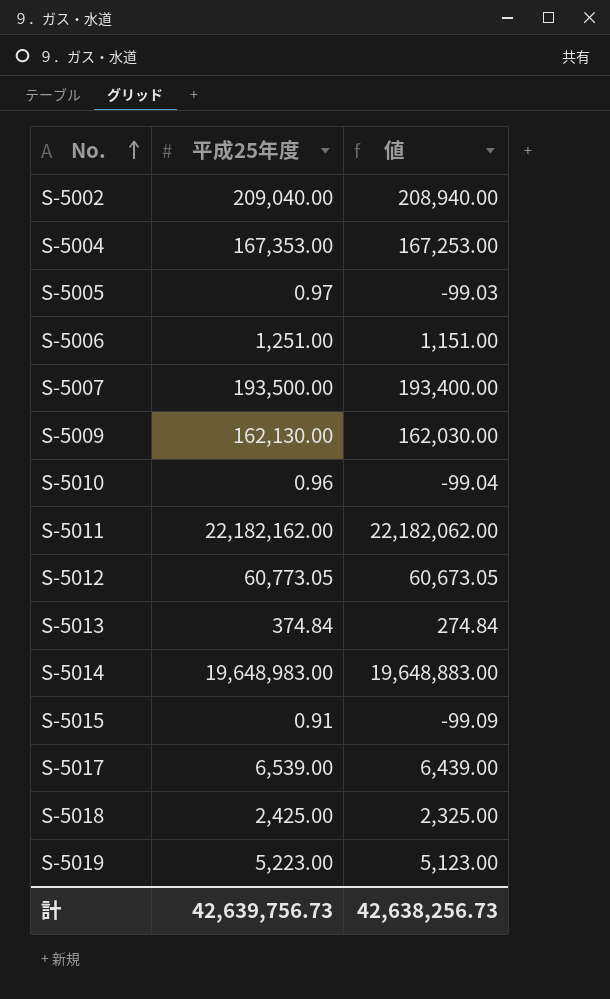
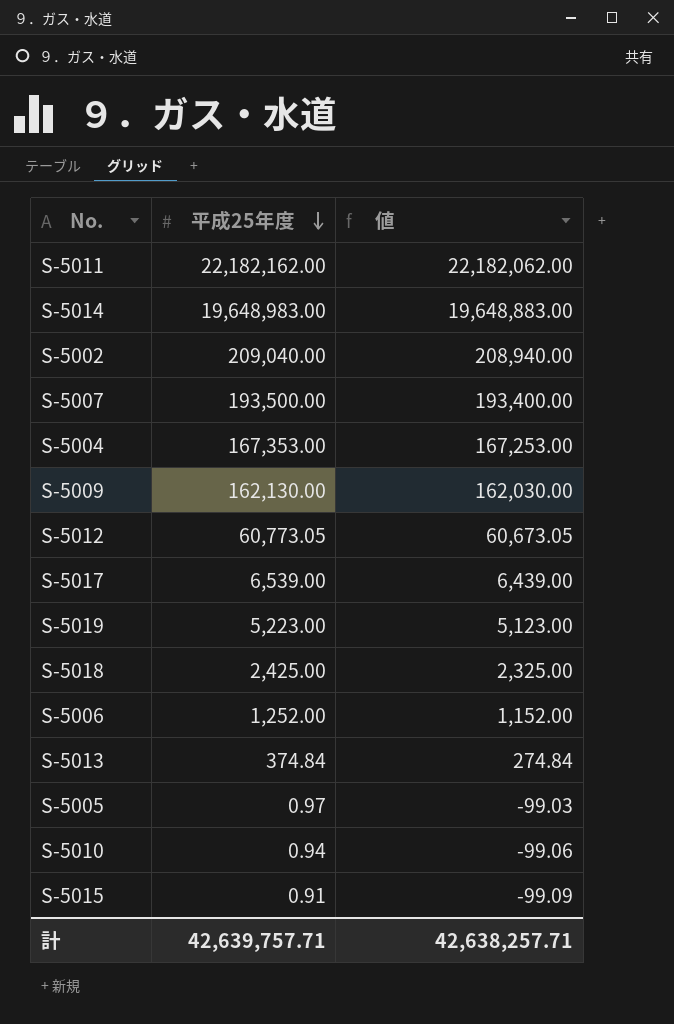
row order: No. ascending -> 平成25年度 descending
S-5006 | 平成25年度: 1,251.00 -> 1,252.00
S-5006 | 値: 1,151.00 -> 1,152.00
S-5010 | 平成25年度: 0.96 -> 0.94
S-5010 | 値: -99.04 -> -99.06
計 | 平成25年度: 42,639,756.73 -> 42,639,757.71
計 | 値: 42,638,256.73 -> 42,638,257.71

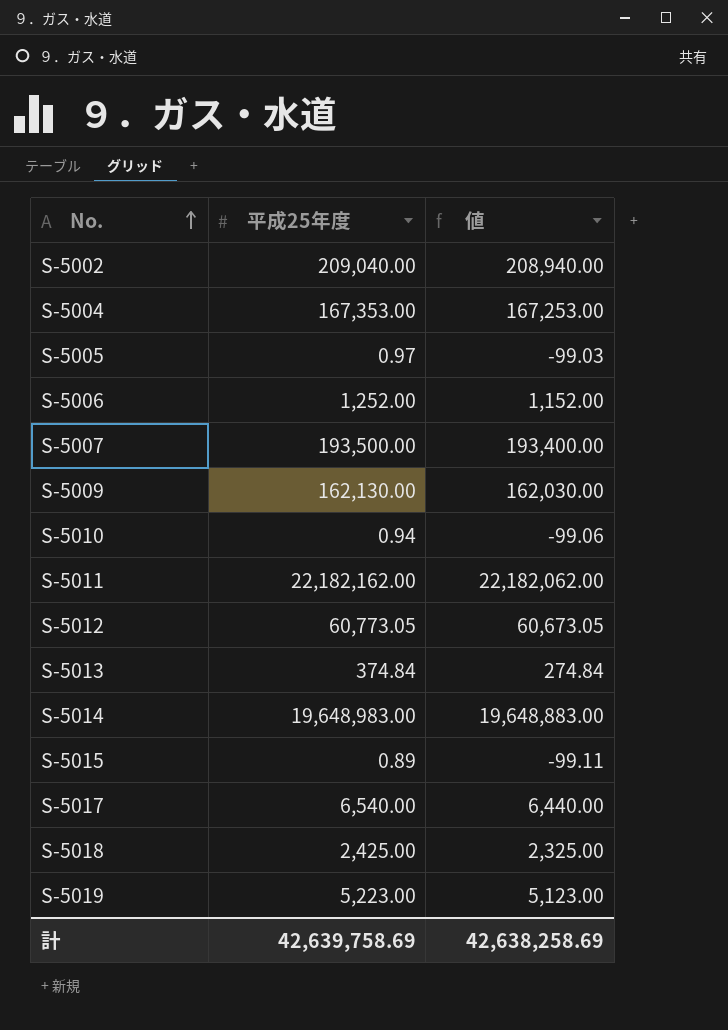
row order: 平成25年度 descending -> No. ascending
S-5015 | 平成25年度: 0.91 -> 0.89
S-5015 | 値: -99.09 -> -99.11
S-5017 | 平成25年度: 6,539.00 -> 6,540.00
S-5017 | 値: 6,439.00 -> 6,440.00
計 | 平成25年度: 42,639,757.71 -> 42,639,758.69
計 | 値: 42,638,257.71 -> 42,638,258.69

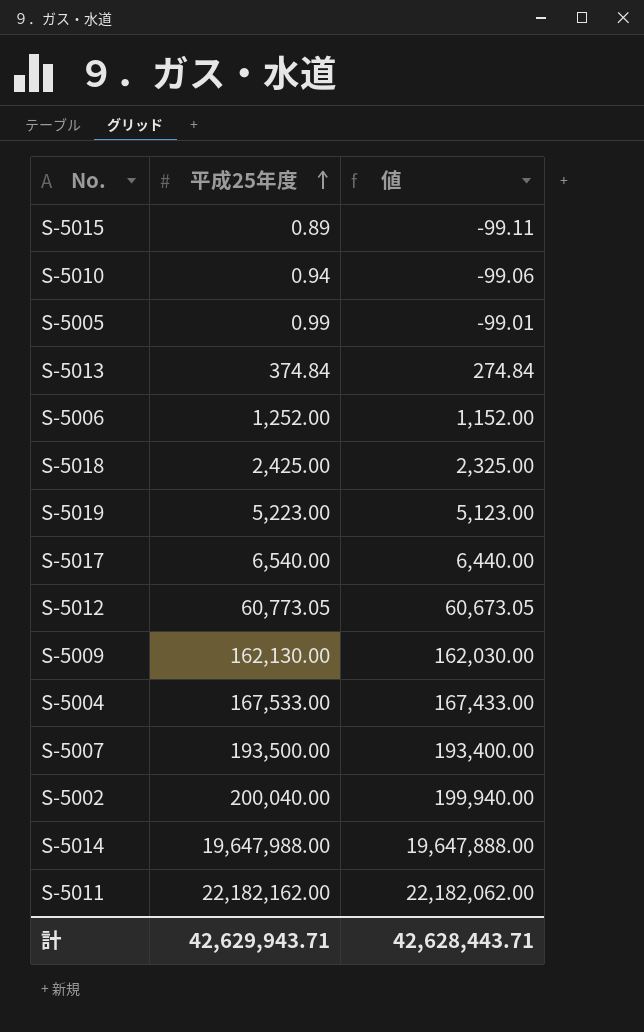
row order: No. ascending -> 平成25年度 ascending
S-5005 | 平成25年度: 0.97 -> 0.99
S-5005 | 値: -99.03 -> -99.01
S-5004 | 平成25年度: 167,353.00 -> 167,533.00
S-5004 | 値: 167,253.00 -> 167,433.00
S-5002 | 平成25年度: 209,040.00 -> 200,040.00
S-5002 | 値: 208,940.00 -> 199,940.00
S-5014 | 平成25年度: 19,648,983.00 -> 19,647,988.00
S-5014 | 値: 19,648,883.00 -> 19,647,888.00
計 | 平成25年度: 42,639,758.69 -> 42,629,943.71
計 | 値: 42,638,258.69 -> 42,628,443.71

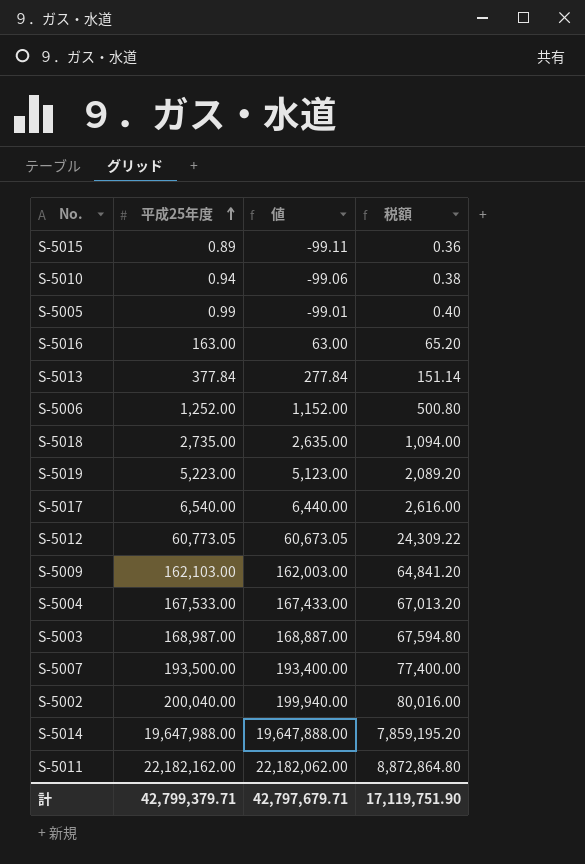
column 税額 | formula: none -> [平成25年度] * 0.4
row S-5016: none -> 163.00 | 63.00 | 65.20
S-5013 | 平成25年度: 374.84 -> 377.84
S-5013 | 値: 274.84 -> 277.84
S-5018 | 平成25年度: 2,425.00 -> 2,735.00
S-5018 | 値: 2,325.00 -> 2,635.00
S-5009 | 平成25年度: 162,130.00 -> 162,103.00
S-5009 | 値: 162,030.00 -> 162,003.00
row S-5003: none -> 168,987.00 | 168,887.00 | 67,594.80
計 | 平成25年度: 42,629,943.71 -> 42,799,379.71
計 | 値: 42,628,443.71 -> 42,797,679.71

